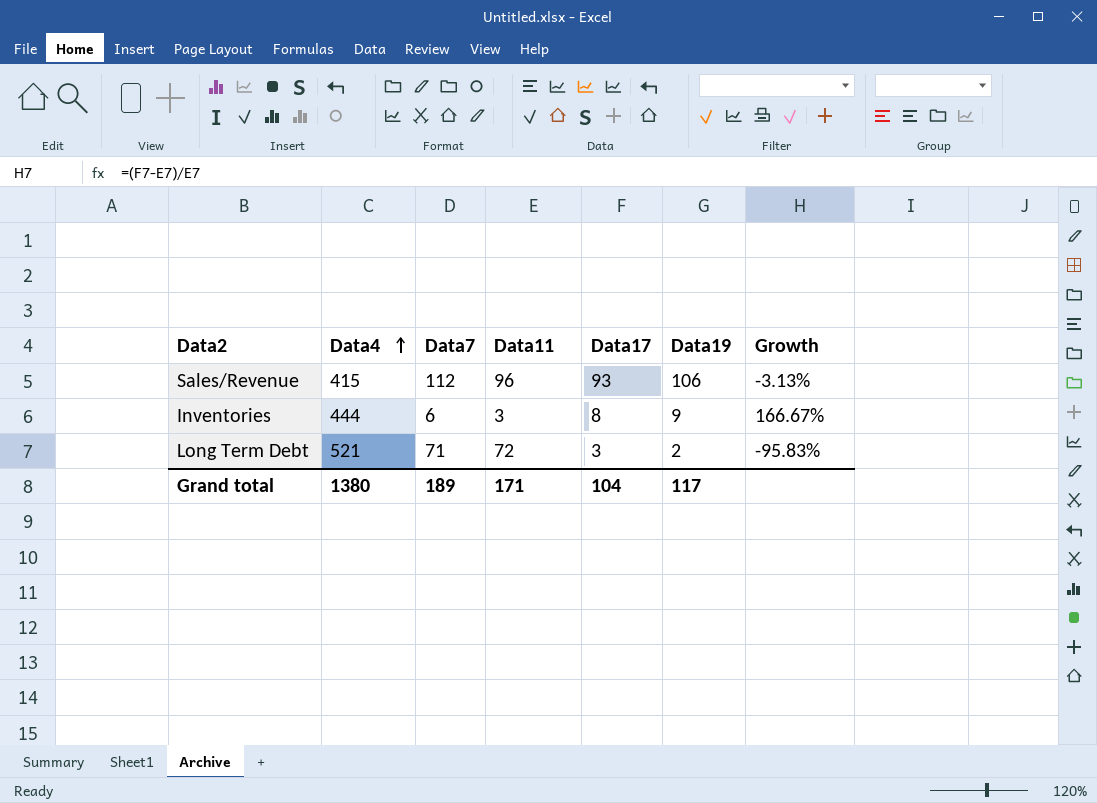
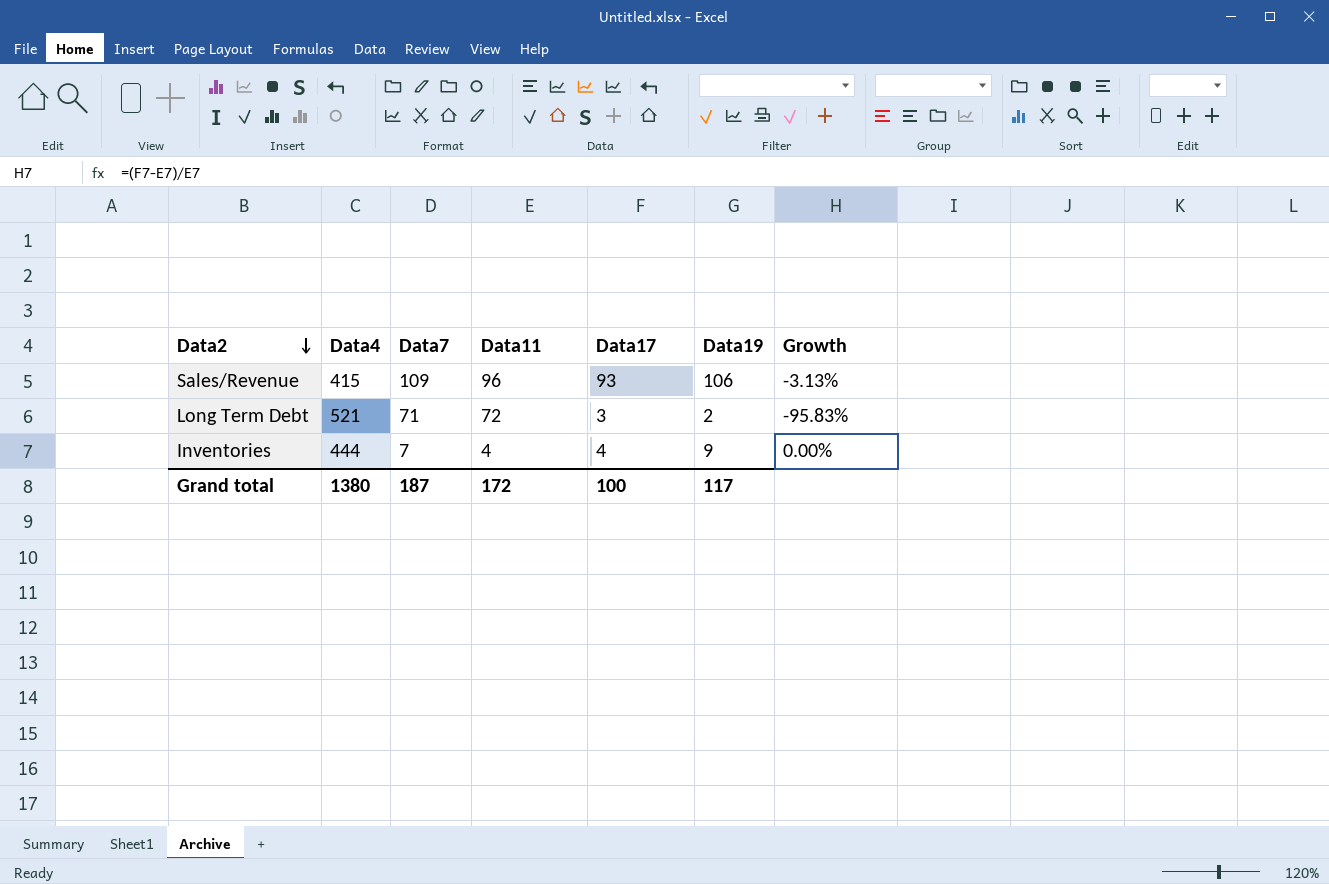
row order: Data4 ascending -> Data2 descending
Sales/Revenue | Data7: 112 -> 109
Inventories | Data7: 6 -> 7
Inventories | Data11: 3 -> 4
Inventories | Data17: 8 -> 4
Inventories | Growth: 166.67% -> 0.00%
Grand total | Data7: 189 -> 187
Grand total | Data11: 171 -> 172
Grand total | Data17: 104 -> 100

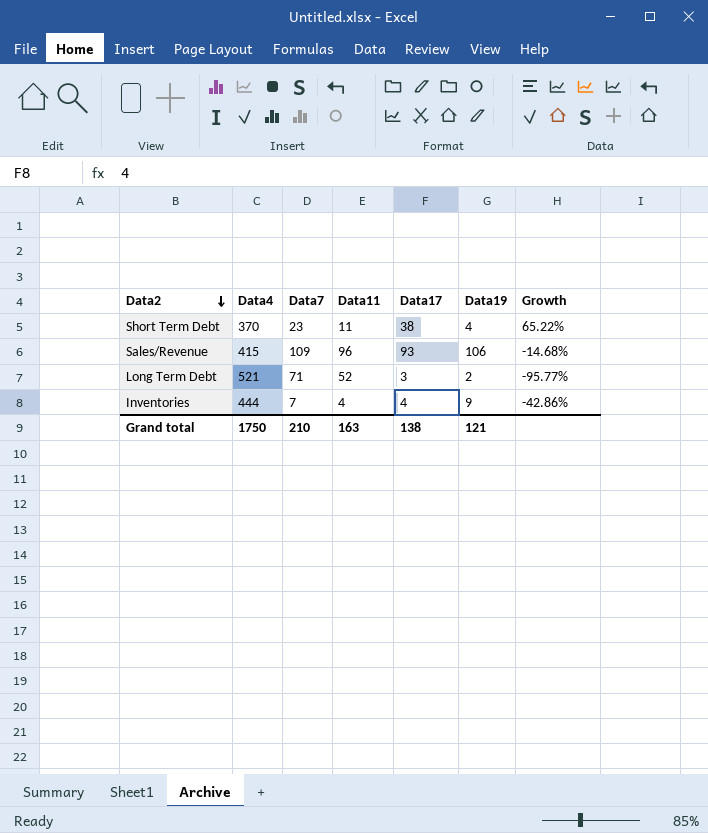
column Growth | formula: ([Data17] - [Data11]) / [Data11] -> ([Data17] - [Data7]) / [Data7]
row Short Term Debt: none -> 370 | 23 | 11 | 38 | 4 | 65.22%
Long Term Debt | Data11: 72 -> 52
Grand total | Data4: 1380 -> 1750
Grand total | Data7: 187 -> 210
Grand total | Data11: 172 -> 163
Grand total | Data17: 100 -> 138
Grand total | Data19: 117 -> 121

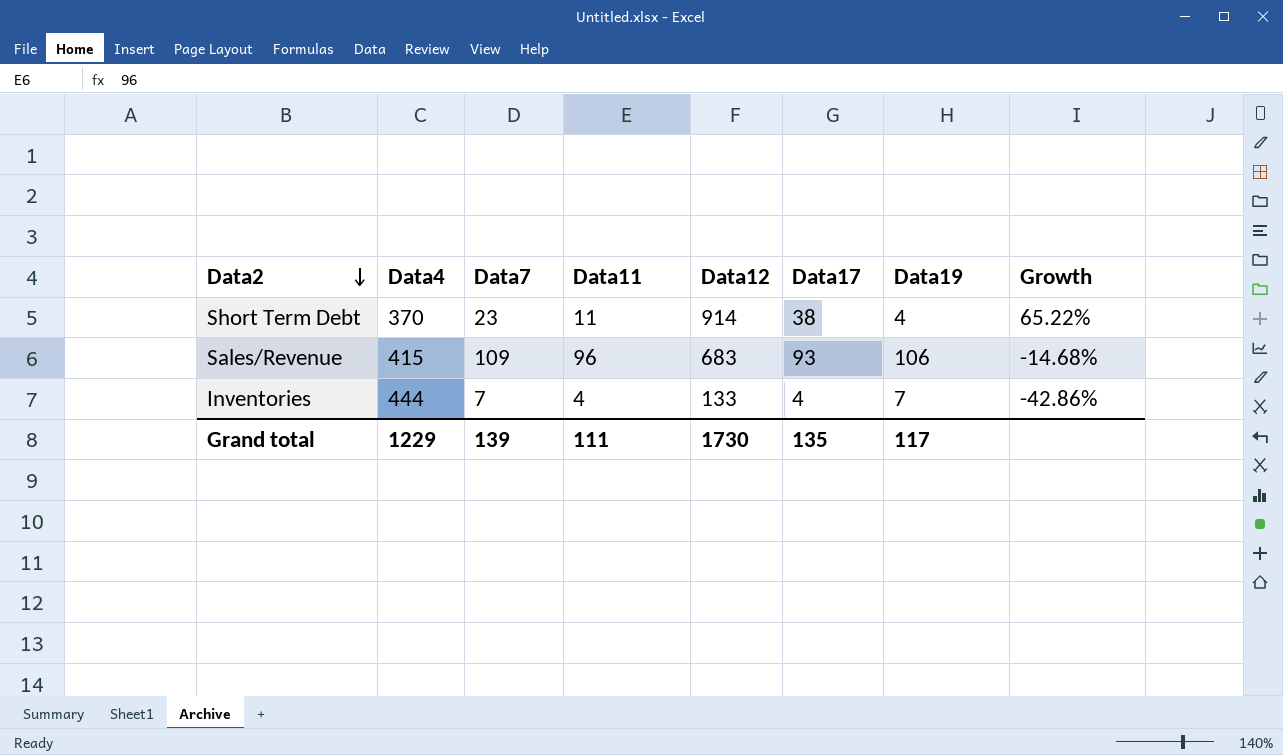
column Data12 | position: none -> 5
row Long Term Debt: 521 | 71 | 52 | 3 | 2 | -95.77% -> none
Inventories | Data19: 9 -> 7
Grand total | Data4: 1750 -> 1229
Grand total | Data7: 210 -> 139
Grand total | Data11: 163 -> 111
Grand total | Data17: 138 -> 135
Grand total | Data19: 121 -> 117

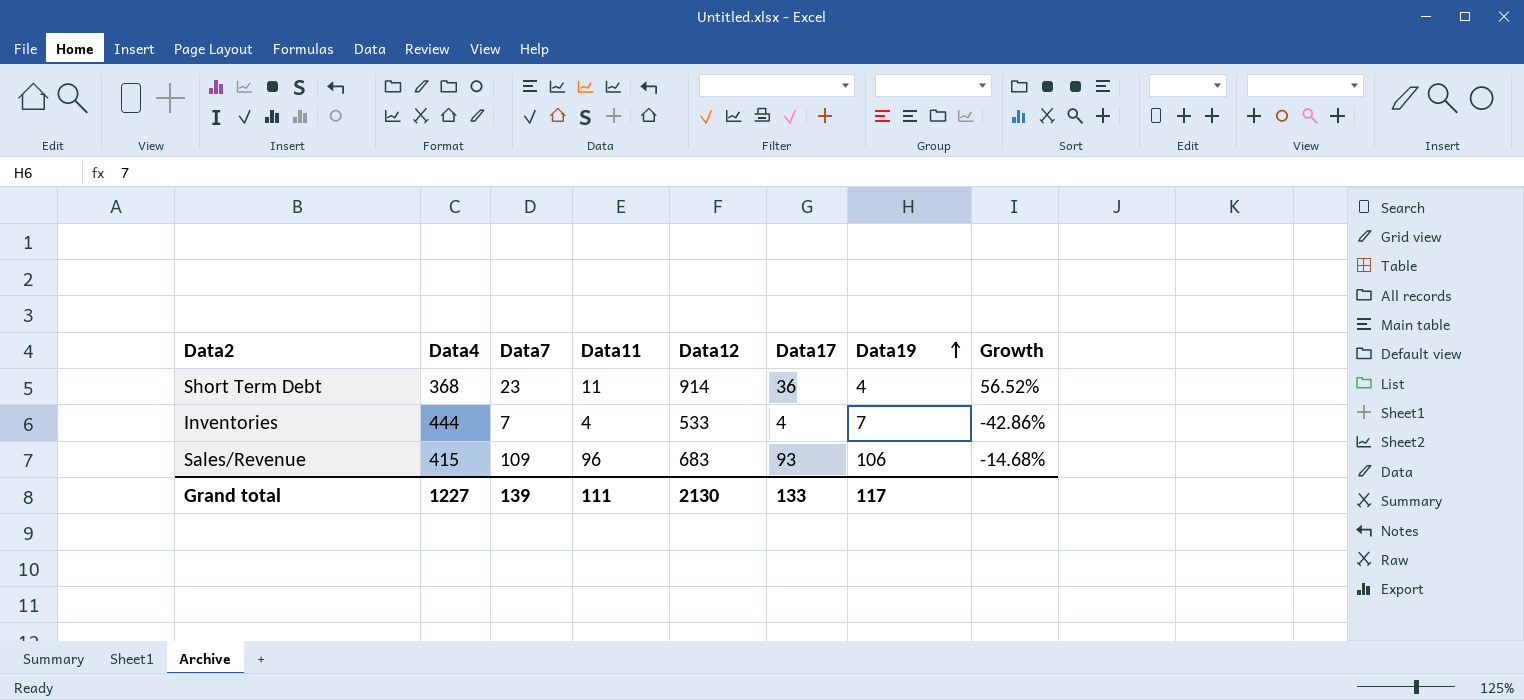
row order: Data2 descending -> Data19 ascending
Short Term Debt | Data4: 370 -> 368
Short Term Debt | Data17: 38 -> 36
Short Term Debt | Growth: 65.22% -> 56.52%
Inventories | Data12: 133 -> 533
Grand total | Data4: 1229 -> 1227
Grand total | Data12: 1730 -> 2130
Grand total | Data17: 135 -> 133

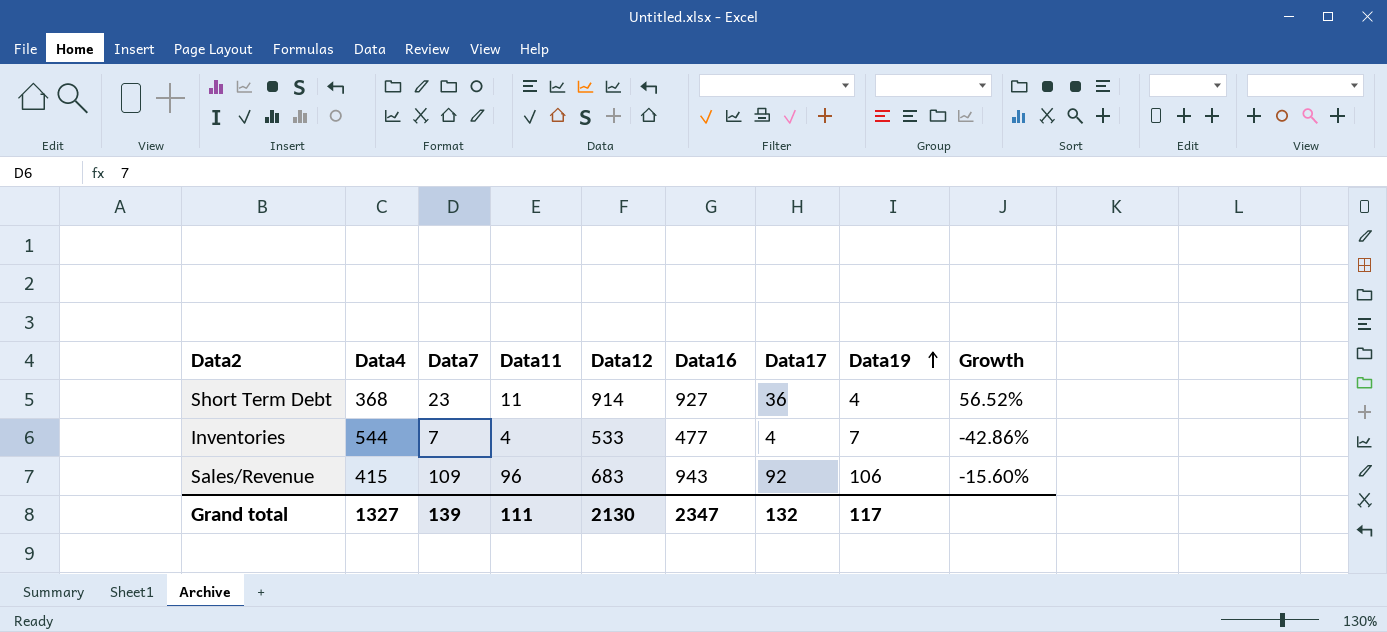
column Data16 | position: none -> 6
Inventories | Data4: 444 -> 544
Sales/Revenue | Data17: 93 -> 92
Sales/Revenue | Growth: -14.68% -> -15.60%
Grand total | Data4: 1227 -> 1327
Grand total | Data17: 133 -> 132

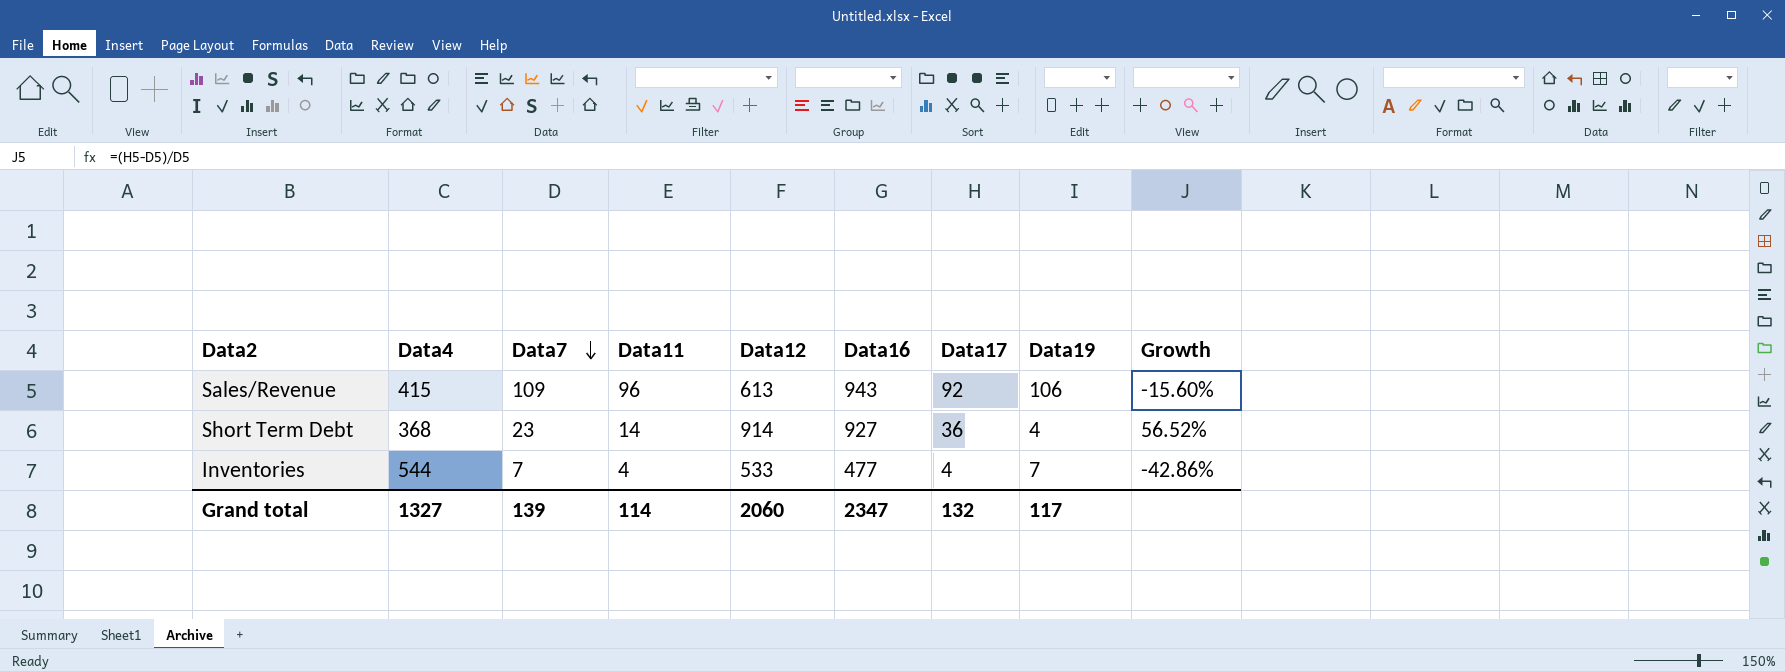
row order: Data19 ascending -> Data7 descending
Sales/Revenue | Data12: 683 -> 613
Short Term Debt | Data11: 11 -> 14
Grand total | Data11: 111 -> 114
Grand total | Data12: 2130 -> 2060

